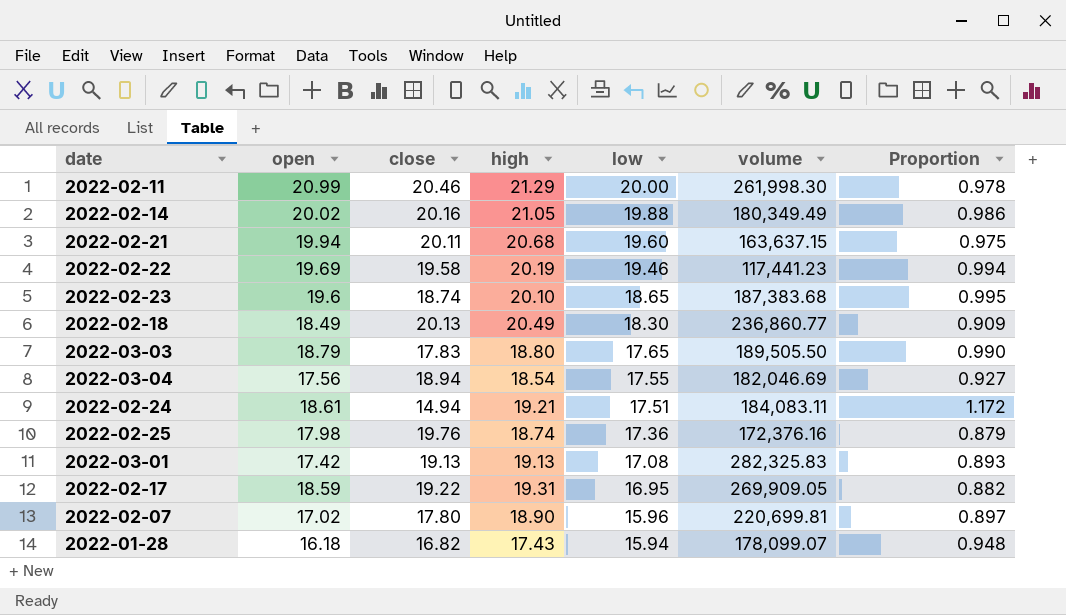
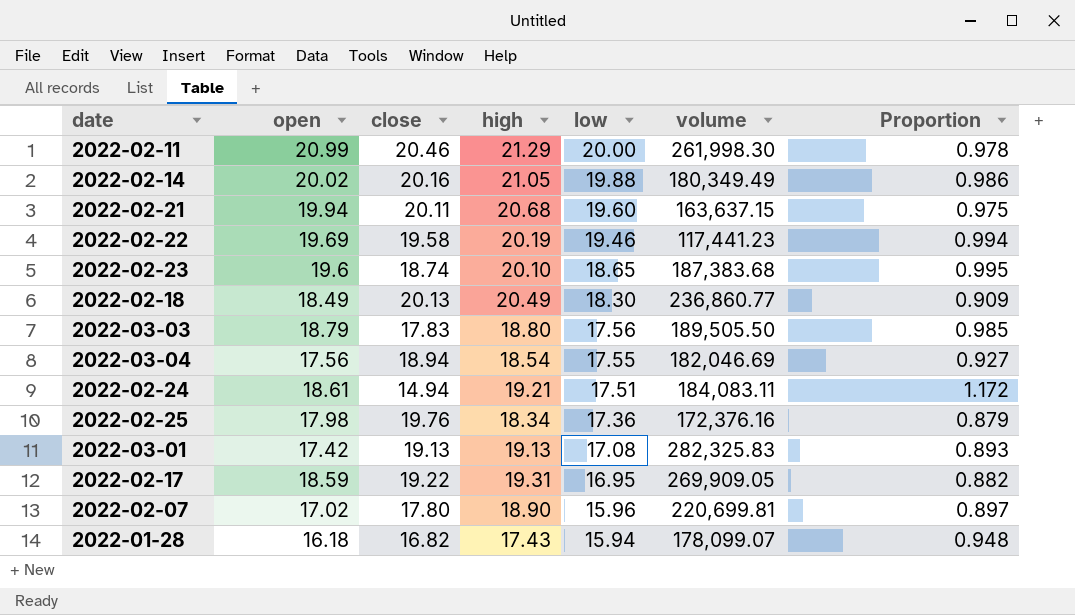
2022-03-03 | low: 17.65 -> 17.56
2022-03-03 | Proportion: 0.990 -> 0.985
2022-02-25 | high: 18.74 -> 18.34

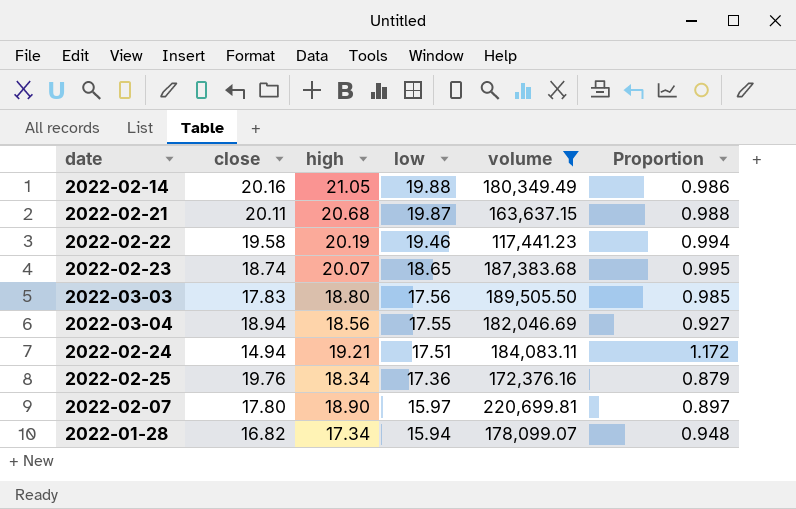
filter: none -> volume <= 220,699.81
column open | position: 2 -> none
2022-02-21 | low: 19.60 -> 19.87
2022-02-21 | Proportion: 0.975 -> 0.988
2022-02-23 | high: 20.10 -> 20.07
2022-03-04 | high: 18.54 -> 18.56
2022-02-07 | low: 15.96 -> 15.97
2022-01-28 | high: 17.43 -> 17.34

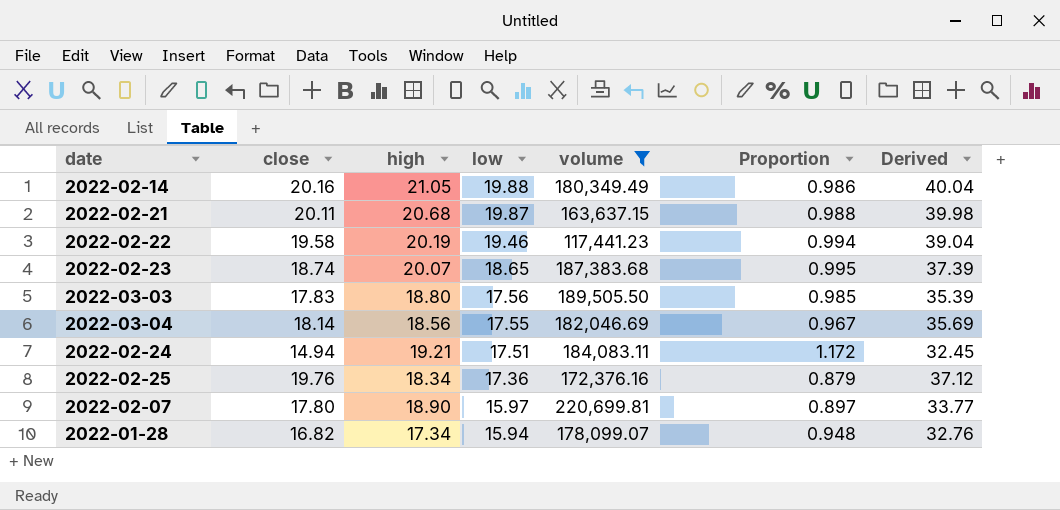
column Derived | formula: none -> [close] + [low]
2022-03-04 | close: 18.94 -> 18.14
2022-03-04 | Proportion: 0.927 -> 0.967

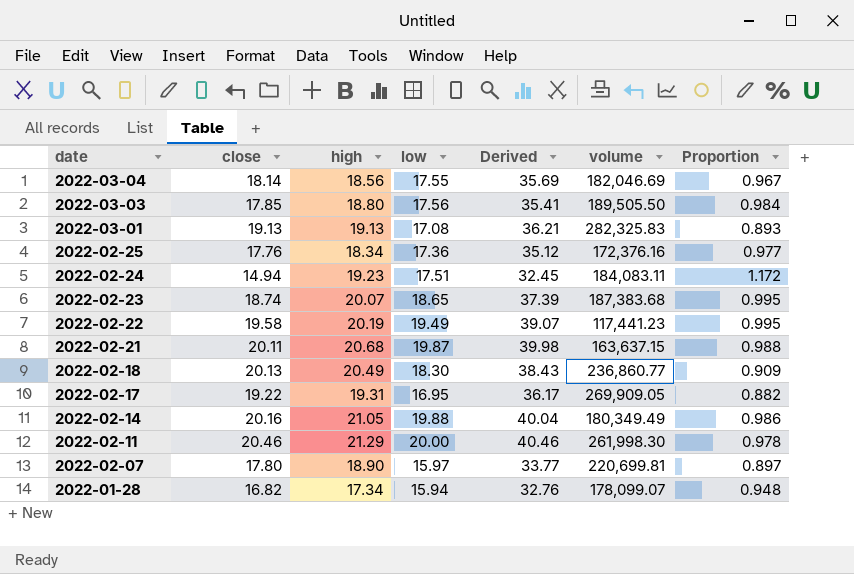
filter: volume <= 220,699.81 -> none
row order: low descending -> date descending
column Derived | position: 7 -> 5
2022-03-03 | close: 17.83 -> 17.85
2022-03-03 | Derived: 35.39 -> 35.41
2022-03-03 | Proportion: 0.985 -> 0.984
2022-02-25 | close: 19.76 -> 17.76
2022-02-25 | Derived: 37.12 -> 35.12
2022-02-25 | Proportion: 0.879 -> 0.977
2022-02-24 | high: 19.21 -> 19.23
2022-02-22 | low: 19.46 -> 19.49
2022-02-22 | Derived: 39.04 -> 39.07
2022-02-22 | Proportion: 0.994 -> 0.995

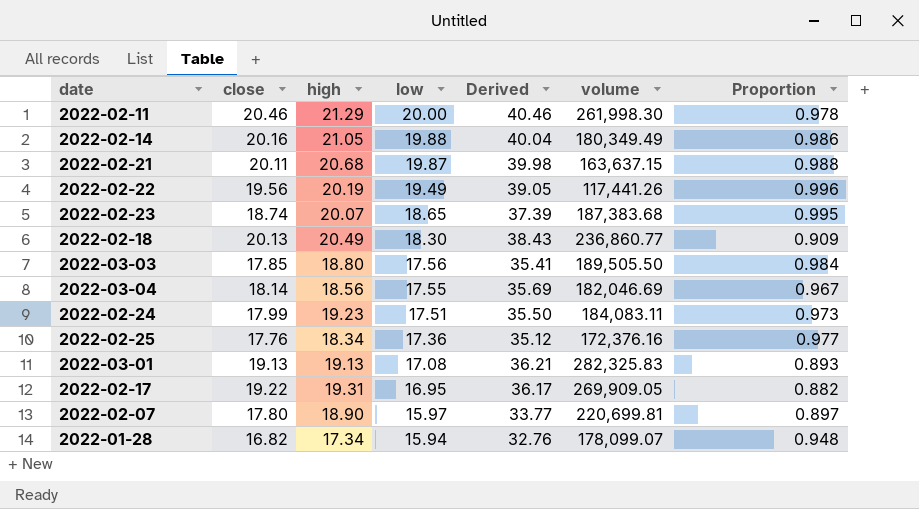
row order: date descending -> low descending
2022-02-22 | close: 19.58 -> 19.56
2022-02-22 | Derived: 39.07 -> 39.05
2022-02-22 | volume: 117,441.23 -> 117,441.26
2022-02-22 | Proportion: 0.995 -> 0.996
2022-02-24 | close: 14.94 -> 17.99
2022-02-24 | Derived: 32.45 -> 35.50
2022-02-24 | Proportion: 1.172 -> 0.973

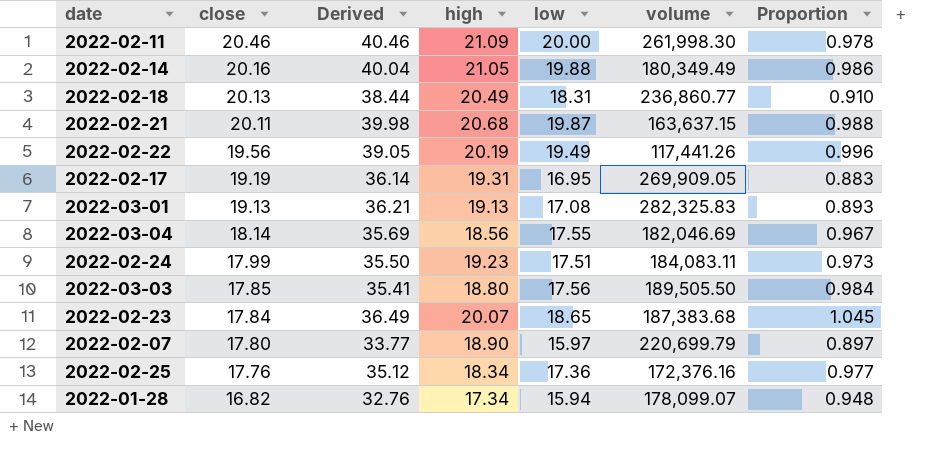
row order: low descending -> close descending
column Derived | position: 5 -> 3
2022-02-11 | high: 21.29 -> 21.09
2022-02-18 | Derived: 38.43 -> 38.44
2022-02-18 | low: 18.30 -> 18.31
2022-02-18 | Proportion: 0.909 -> 0.910
2022-02-17 | close: 19.22 -> 19.19
2022-02-17 | Derived: 36.17 -> 36.14
2022-02-17 | Proportion: 0.882 -> 0.883
2022-02-23 | close: 18.74 -> 17.84
2022-02-23 | Derived: 37.39 -> 36.49
2022-02-23 | Proportion: 0.995 -> 1.045
2022-02-07 | volume: 220,699.81 -> 220,699.79

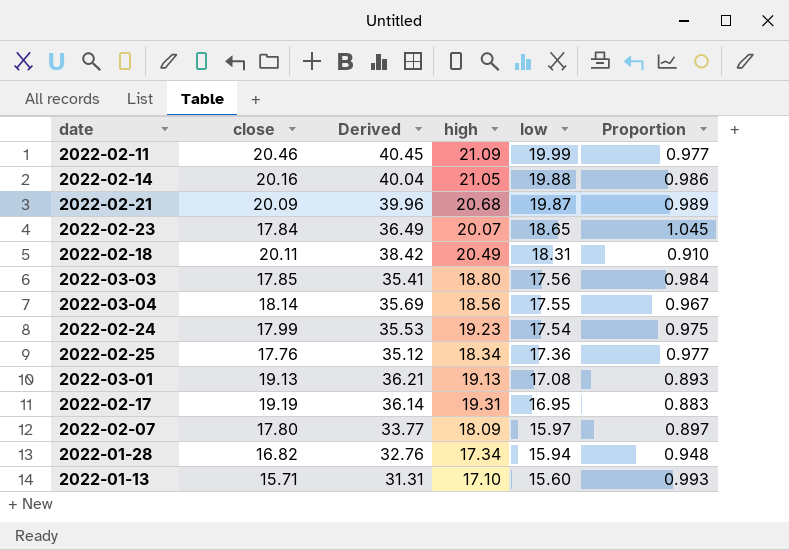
row order: close descending -> low descending
column volume | position: 6 -> none
row 2022-02-22: 19.56 | 39.05 | 20.19 | 19.49 | 117,441.26 | 0.996 -> none
2022-02-11 | Derived: 40.46 -> 40.45
2022-02-11 | low: 20.00 -> 19.99
2022-02-11 | Proportion: 0.978 -> 0.977
2022-02-21 | close: 20.11 -> 20.09
2022-02-21 | Derived: 39.98 -> 39.96
2022-02-21 | Proportion: 0.988 -> 0.989
2022-02-18 | close: 20.13 -> 20.11
2022-02-18 | Derived: 38.44 -> 38.42
2022-02-24 | Derived: 35.50 -> 35.53
2022-02-24 | low: 17.51 -> 17.54
2022-02-24 | Proportion: 0.973 -> 0.975
2022-02-07 | high: 18.90 -> 18.09
row 2022-01-13: none -> 15.71 | 31.31 | 17.10 | 15.60 | 0.993

